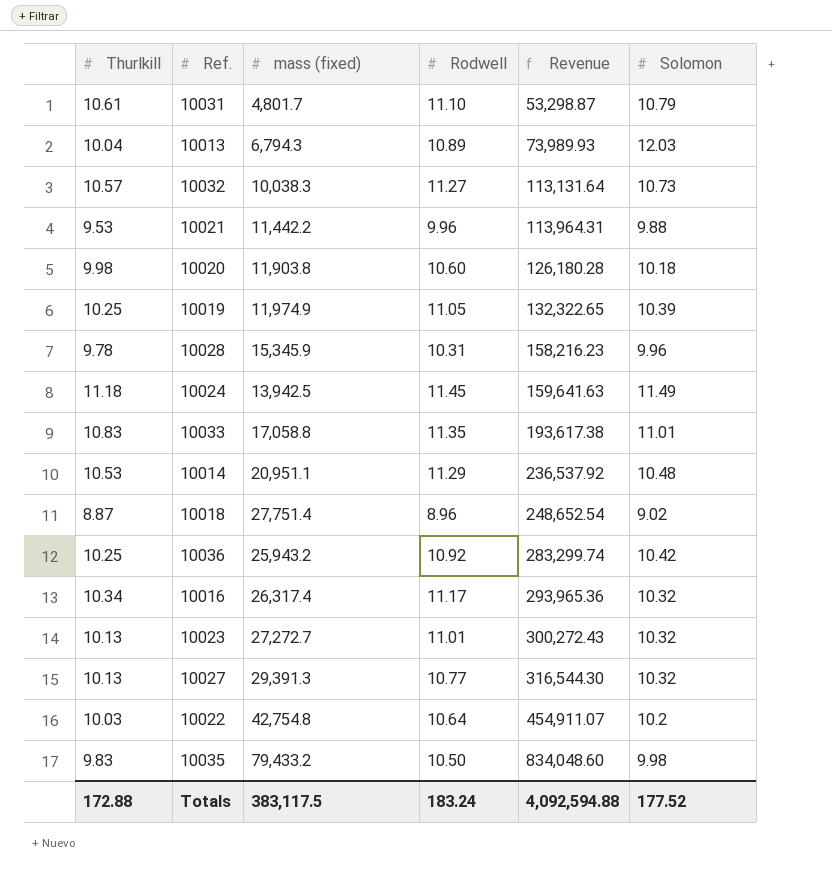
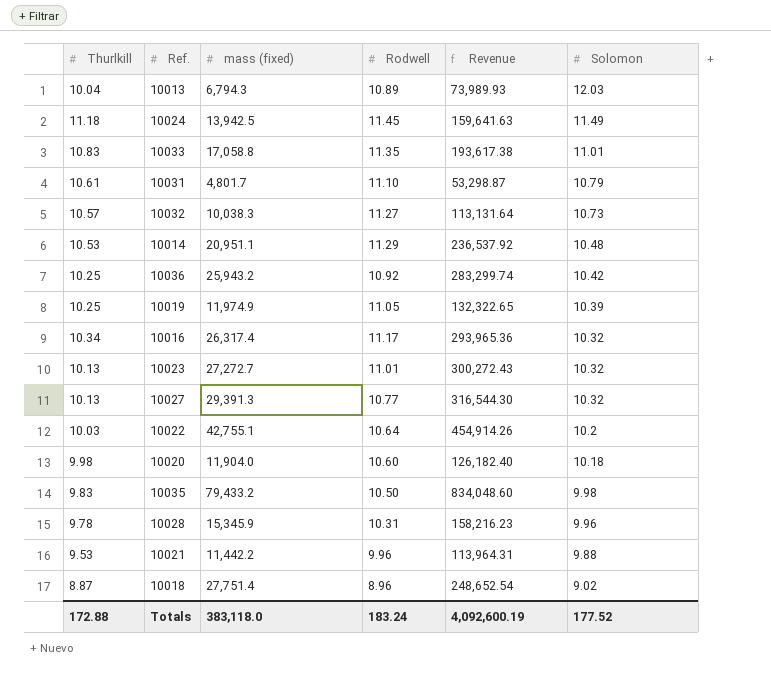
row order: Revenue ascending -> Solomon descending
10022 | mass (fixed): 42,754.8 -> 42,755.1
10022 | Revenue: 454,911.07 -> 454,914.26
10020 | mass (fixed): 11,903.8 -> 11,904.0
10020 | Revenue: 126,180.28 -> 126,182.40
Totals | mass (fixed): 383,117.5 -> 383,118.0
Totals | Revenue: 4,092,594.88 -> 4,092,600.19

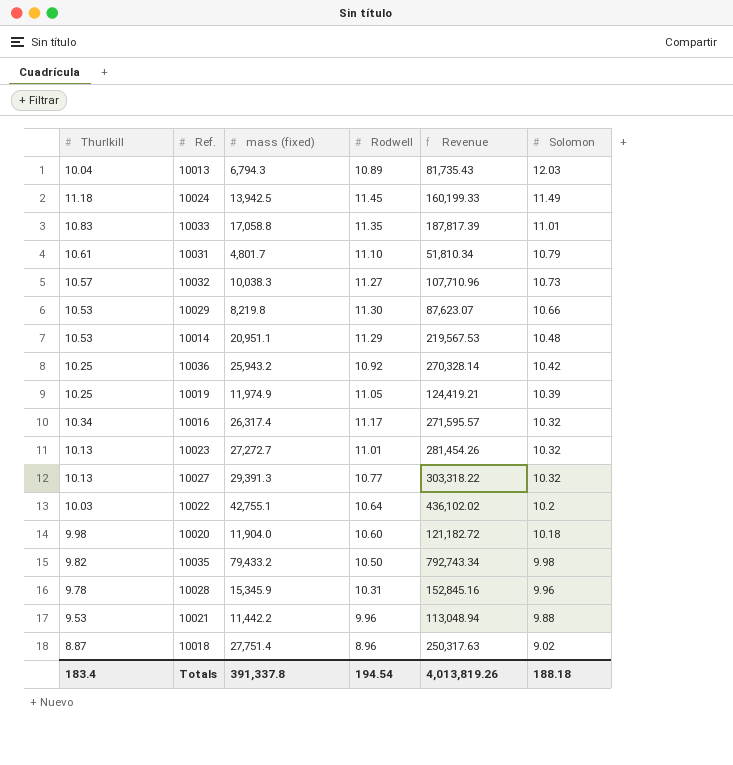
column Revenue | formula: [mass (fixed)] * [Rodwell] -> [mass (fixed)] * [Solomon]
row 10029: none -> 10.53 | 8,219.8 | 11.30 | 87,623.07 | 10.66
10035 | Thurlkill: 9.83 -> 9.82
Totals | Thurlkill: 172.88 -> 183.4
Totals | mass (fixed): 383,118.0 -> 391,337.8
Totals | Rodwell: 183.24 -> 194.54
Totals | Revenue: 4,092,600.19 -> 4,013,819.26
Totals | Solomon: 177.52 -> 188.18

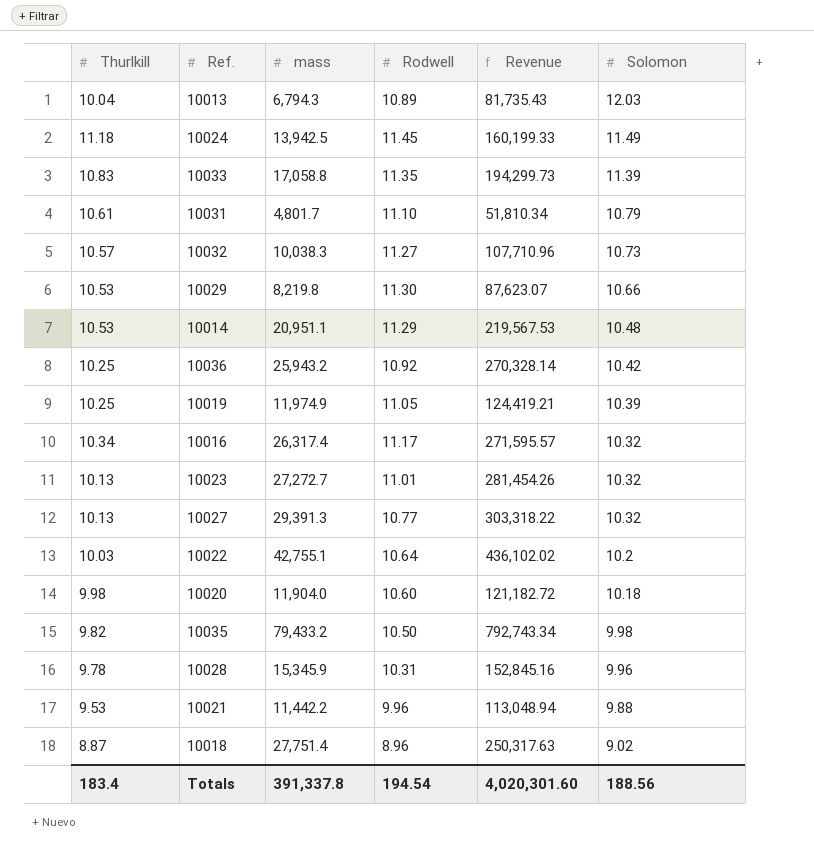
column name: mass (fixed) -> mass
10033 | Revenue: 187,817.39 -> 194,299.73
10033 | Solomon: 11.01 -> 11.39
Totals | Revenue: 4,013,819.26 -> 4,020,301.60
Totals | Solomon: 188.18 -> 188.56

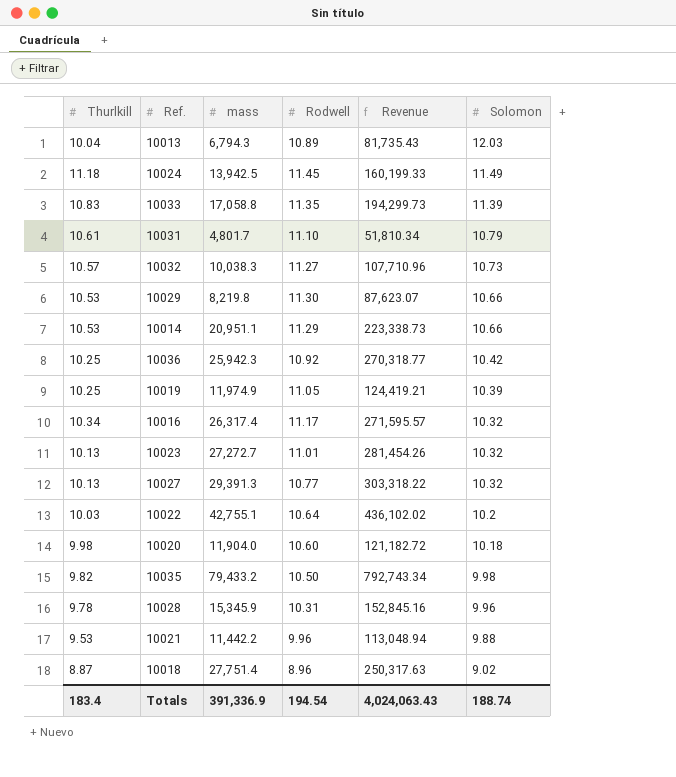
10014 | Revenue: 219,567.53 -> 223,338.73
10014 | Solomon: 10.48 -> 10.66
10036 | mass: 25,943.2 -> 25,942.3
10036 | Revenue: 270,328.14 -> 270,318.77
Totals | mass: 391,337.8 -> 391,336.9
Totals | Revenue: 4,020,301.60 -> 4,024,063.43
Totals | Solomon: 188.56 -> 188.74

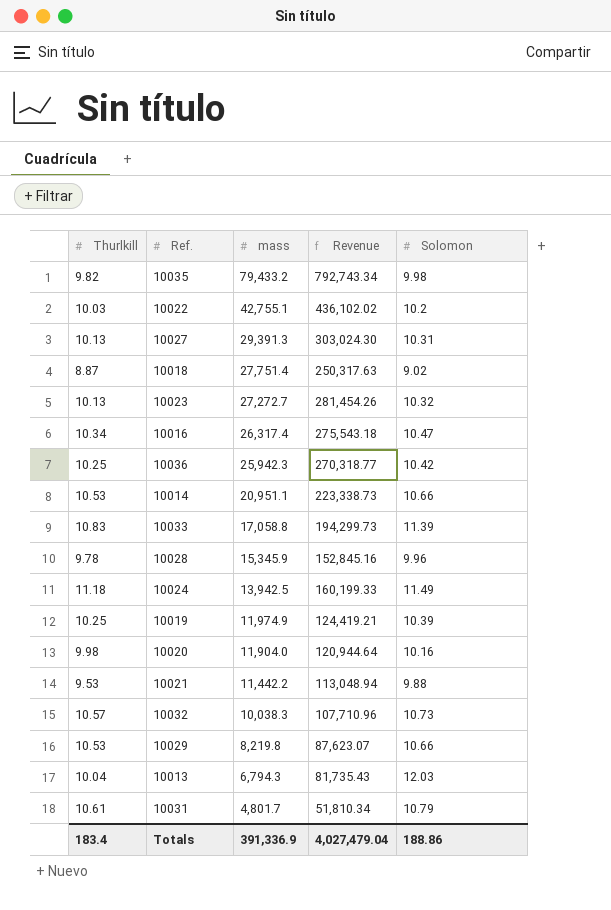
row order: Solomon descending -> mass descending
column Rodwell | position: 4 -> none
10027 | Revenue: 303,318.22 -> 303,024.30
10027 | Solomon: 10.32 -> 10.31
10016 | Revenue: 271,595.57 -> 275,543.18
10016 | Solomon: 10.32 -> 10.47
10020 | Revenue: 121,182.72 -> 120,944.64
10020 | Solomon: 10.18 -> 10.16
Totals | Revenue: 4,024,063.43 -> 4,027,479.04
Totals | Solomon: 188.74 -> 188.86

